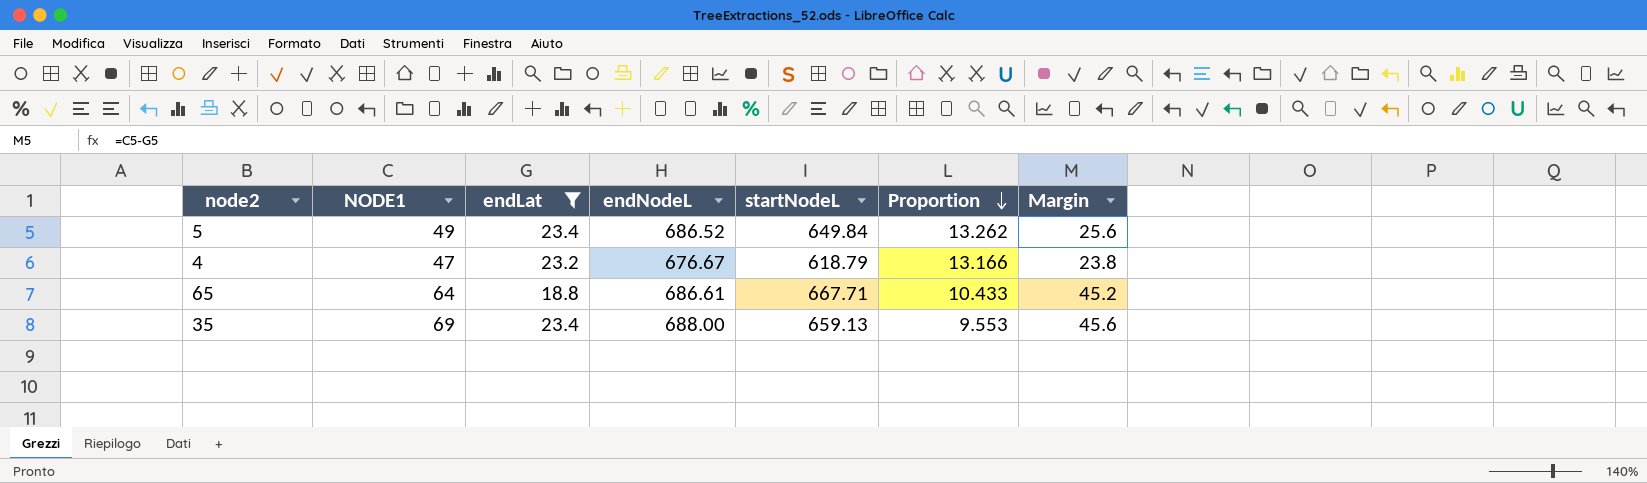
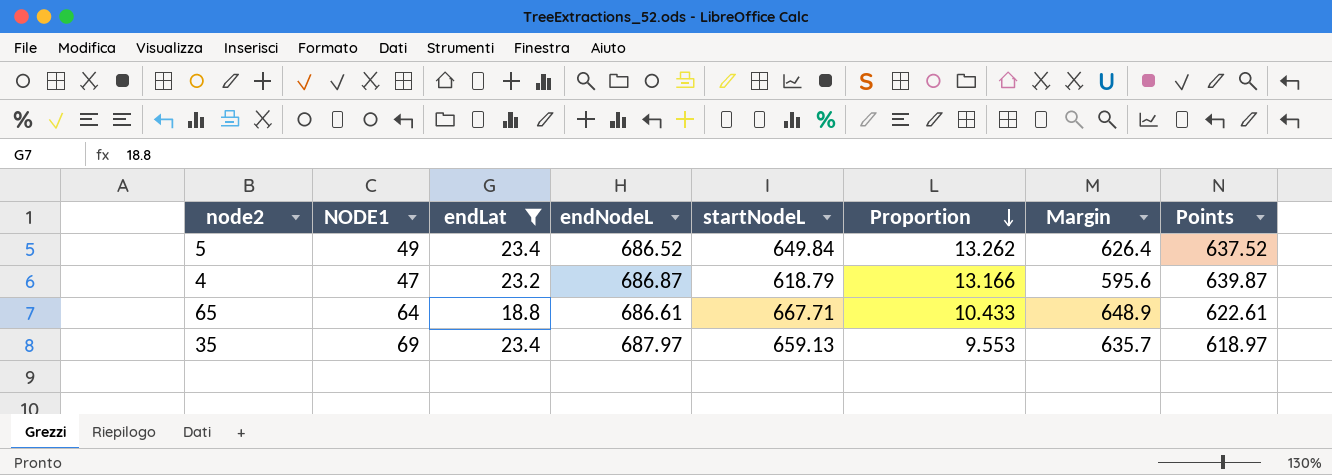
column Margin | formula: [NODE1] - [endLat] -> [startNodeL] - [endLat]
column Points | formula: none -> [endNodeL] - [NODE1]
4 | endNodeL: 676.67 -> 686.87
35 | endNodeL: 688.00 -> 687.97

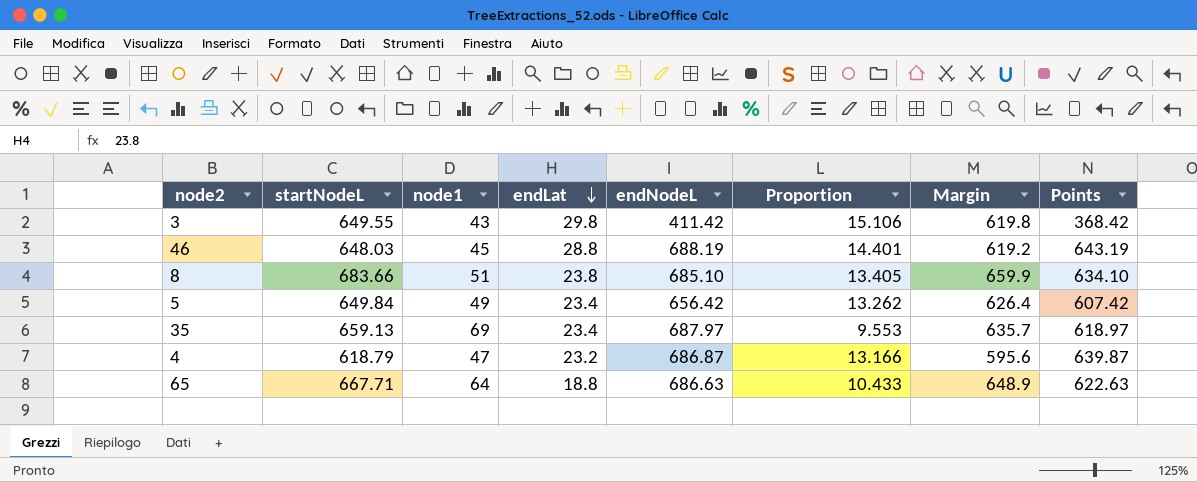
filter: endLat <= 23.4 -> none
row order: Proportion descending -> endLat descending
column startNodeL | position: 5 -> 2
column name: NODE1 -> node1
5 | endNodeL: 686.52 -> 656.42
5 | Points: 637.52 -> 607.42
65 | endNodeL: 686.61 -> 686.63
65 | Points: 622.61 -> 622.63

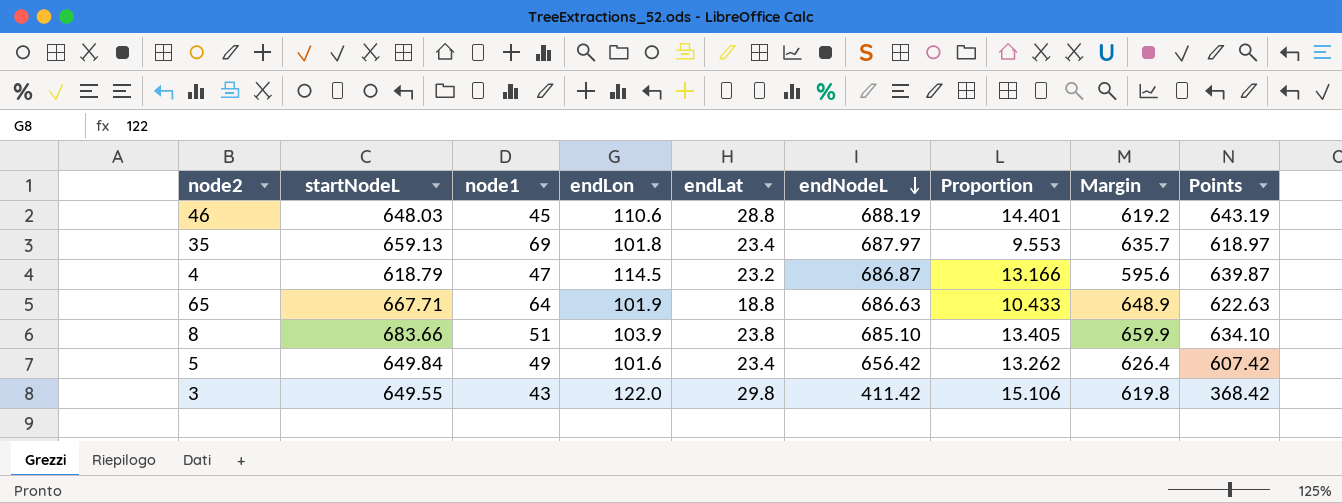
row order: endLat descending -> endNodeL descending
column endLon | position: none -> 4

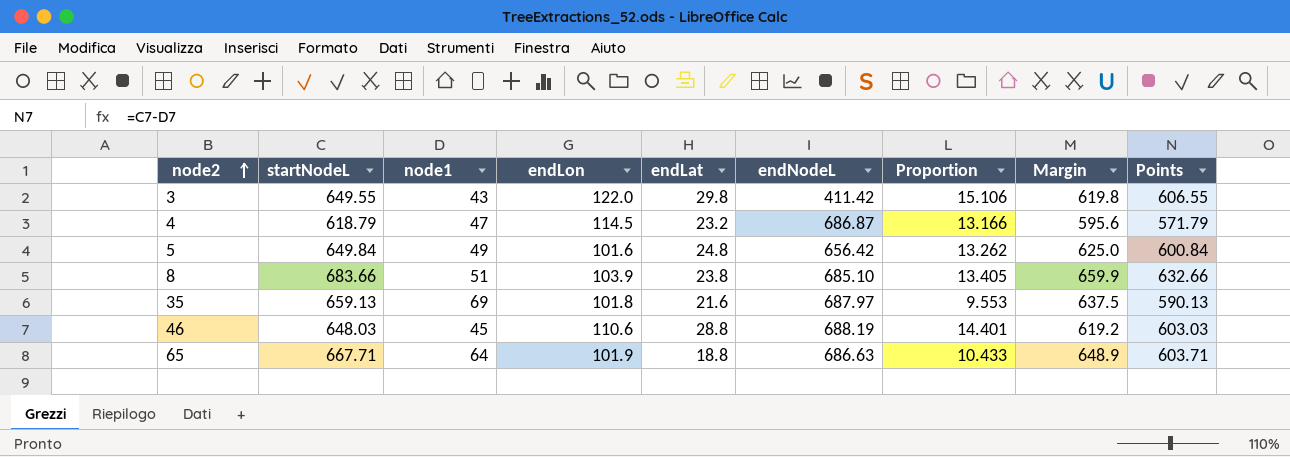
row order: endNodeL descending -> node2 ascending
column Points | formula: [endNodeL] - [node1] -> [startNodeL] - [node1]
5 | endLat: 23.4 -> 24.8
5 | Margin: 626.4 -> 625.0
35 | endLat: 23.4 -> 21.6
35 | Margin: 635.7 -> 637.5

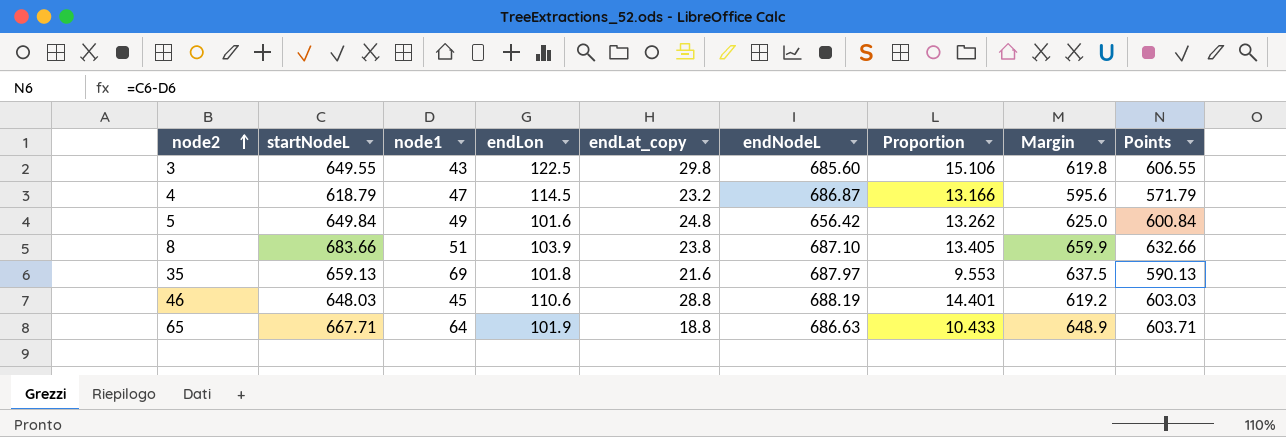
column name: endLat -> endLat_copy
3 | endLon: 122.0 -> 122.5
3 | endNodeL: 411.42 -> 685.60
8 | endNodeL: 685.10 -> 687.10

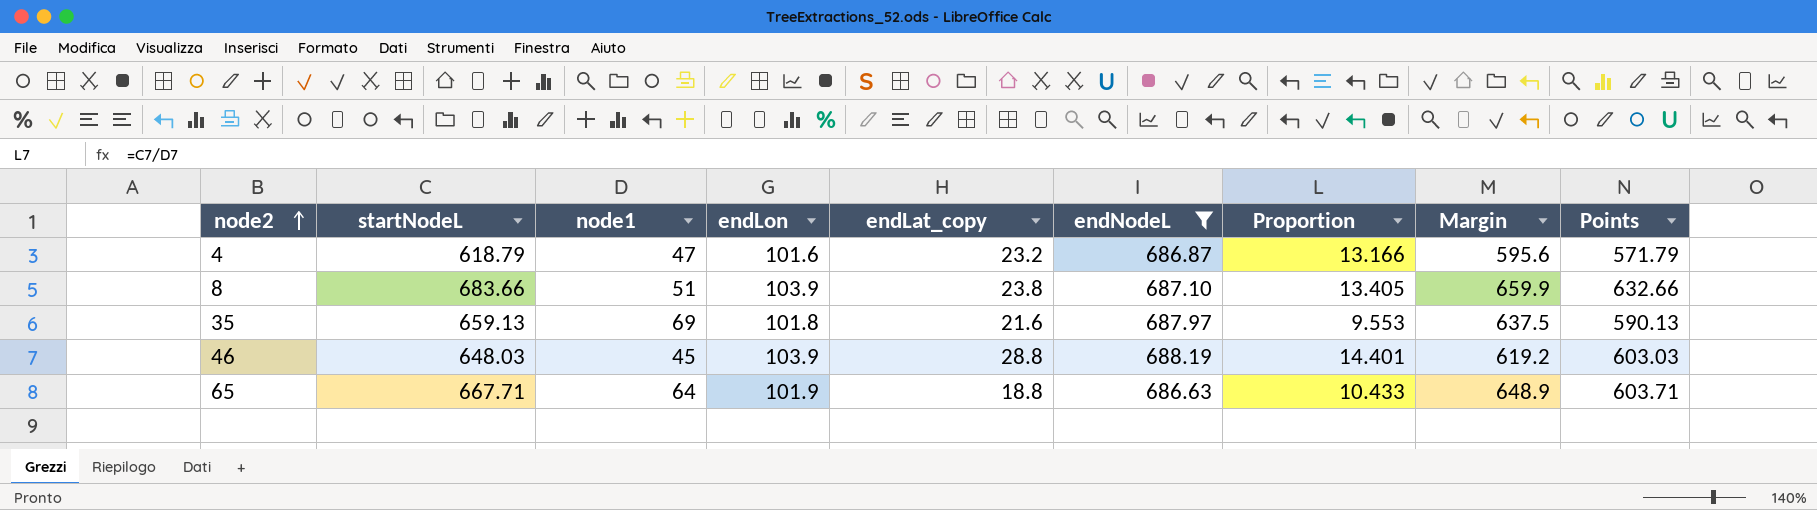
filter: none -> endNodeL >= 686.63
4 | endLon: 114.5 -> 101.6
46 | endLon: 110.6 -> 103.9

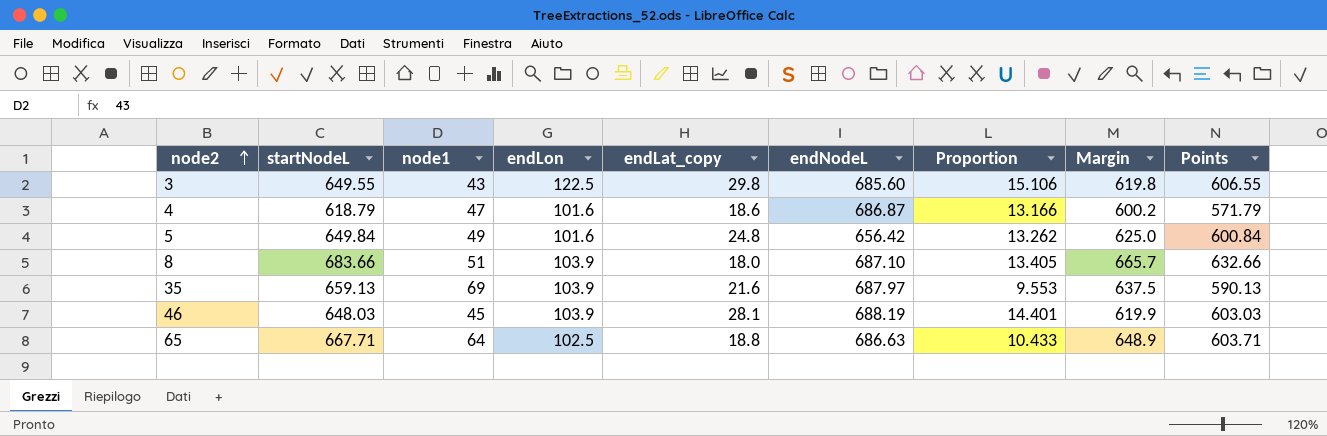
filter: endNodeL >= 686.63 -> none
4 | endLat_copy: 23.2 -> 18.6
4 | Margin: 595.6 -> 600.2
8 | endLat_copy: 23.8 -> 18.0
8 | Margin: 659.9 -> 665.7
35 | endLon: 101.8 -> 103.9
46 | endLat_copy: 28.8 -> 28.1
46 | Margin: 619.2 -> 619.9
65 | endLon: 101.9 -> 102.5

